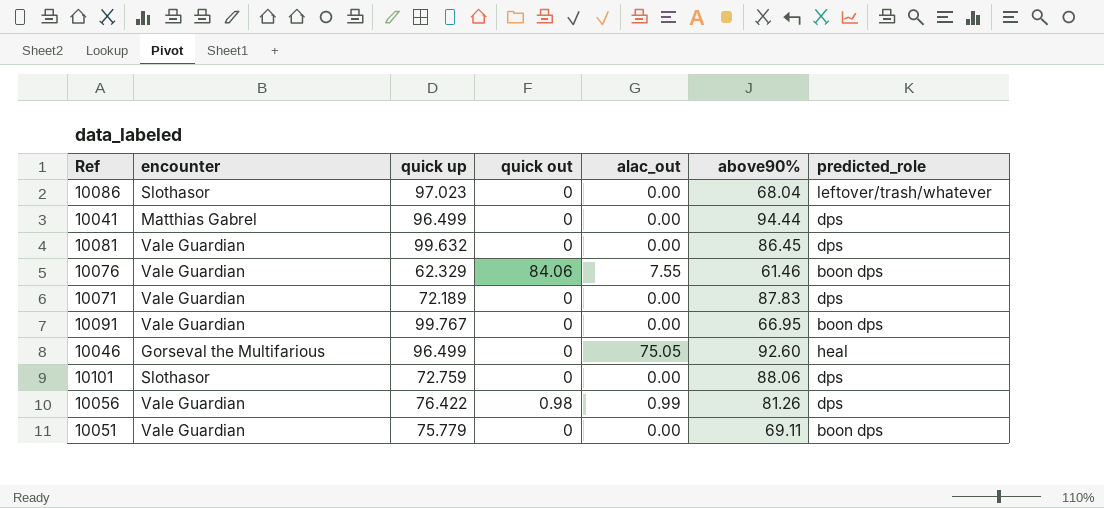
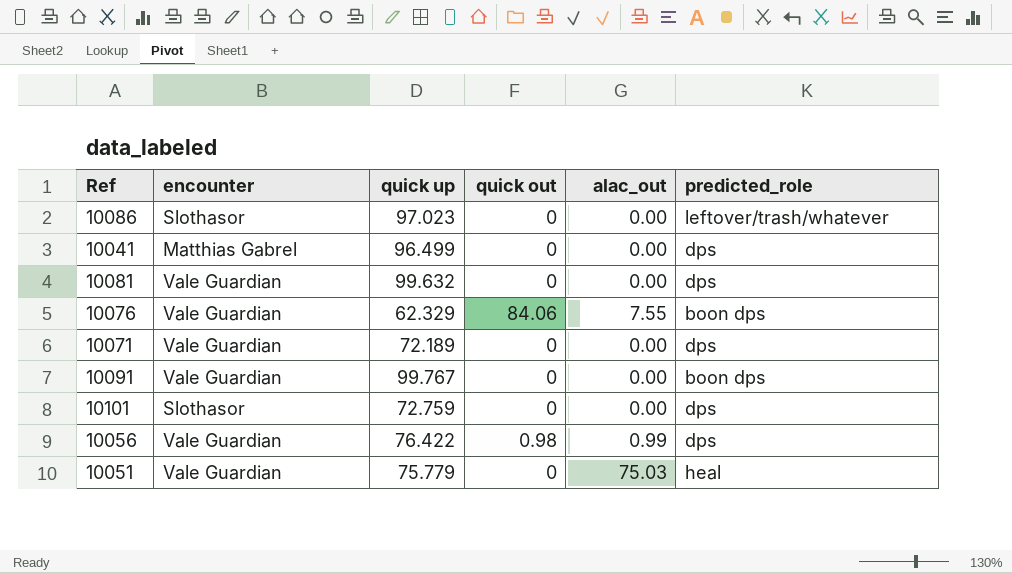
column above90% | position: 6 -> none
row 10046: Gorseval the Multifarious | 96.499 | 0 | 75.05 | 92.60 | heal -> none
10051 | alac_out: 0.00 -> 75.03
10051 | predicted_role: boon dps -> heal

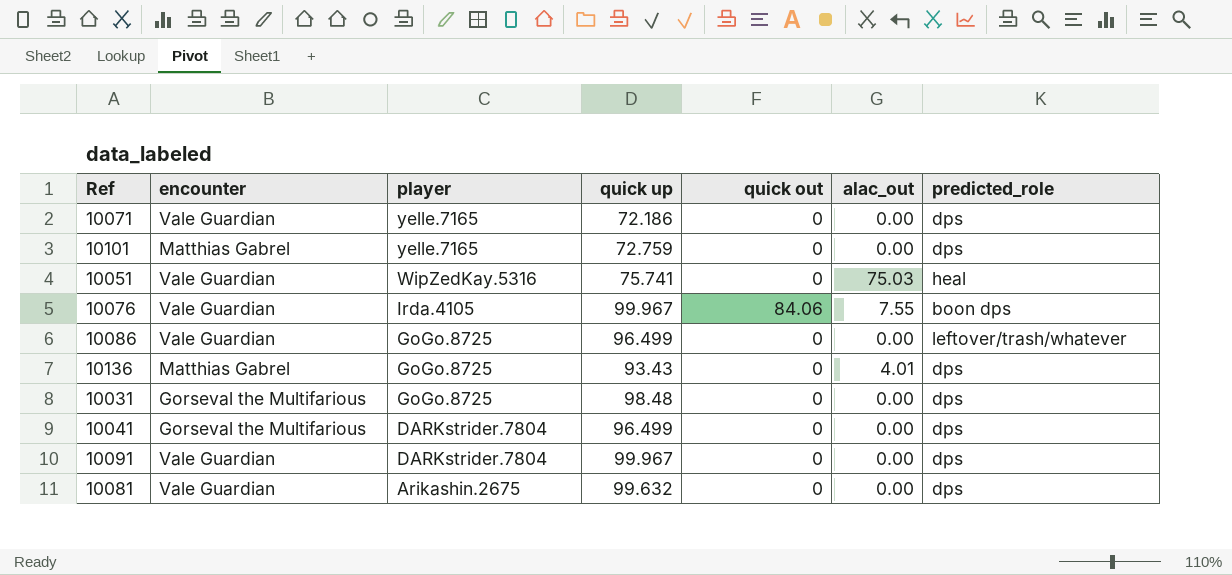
row order: none -> player descending
column player | position: none -> 3
row 10056: Vale Guardian | 76.422 | 0.98 | 0.99 | dps -> none
10071 | quick up: 72.189 -> 72.186
10101 | encounter: Slothasor -> Matthias Gabrel
10051 | quick up: 75.779 -> 75.741
10076 | quick up: 62.329 -> 99.967
10086 | encounter: Slothasor -> Vale Guardian
10086 | quick up: 97.023 -> 96.499
row 10136: none -> Matthias Gabrel | GoGo.8725 | 93.43 | 0 | 4.01 | dps
row 10031: none -> Gorseval the Multifarious | GoGo.8725 | 98.48 | 0 | 0.00 | dps
10041 | encounter: Matthias Gabrel -> Gorseval the Multifarious
10091 | quick up: 99.767 -> 99.967
10091 | predicted_role: boon dps -> dps

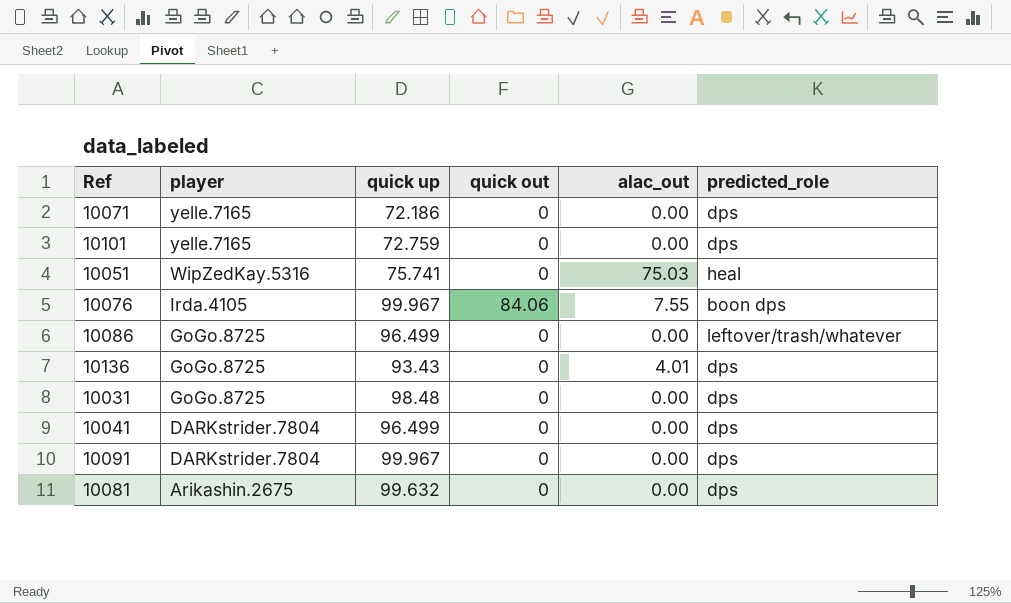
column encounter | position: 2 -> none

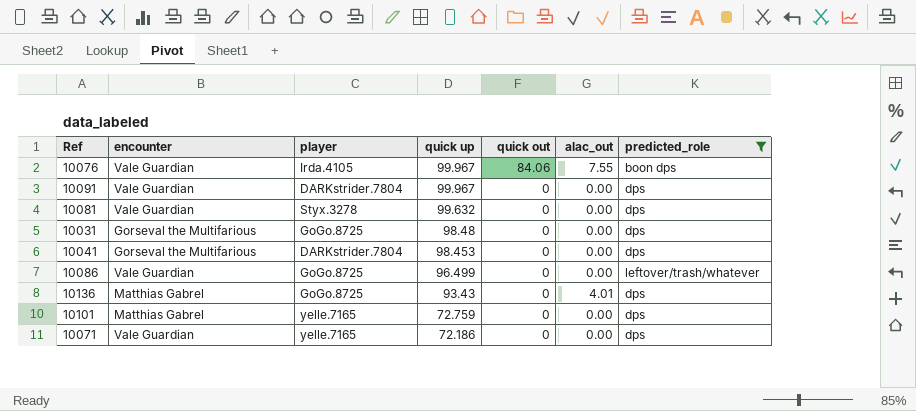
filter: none -> predicted_role != heal
row order: player descending -> quick up descending
column encounter | position: none -> 2
10081 | player: Arikashin.2675 -> Styx.3278
10041 | quick up: 96.499 -> 98.453

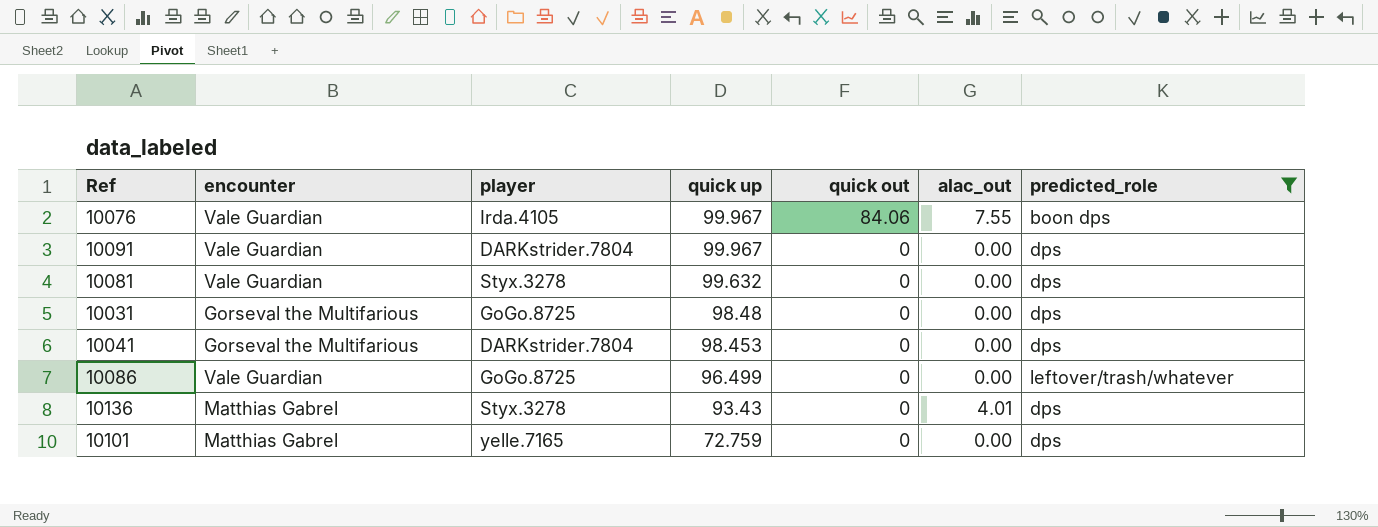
row 10071: Vale Guardian | yelle.7165 | 72.186 | 0 | 0.00 | dps -> none
10136 | player: GoGo.8725 -> Styx.3278

